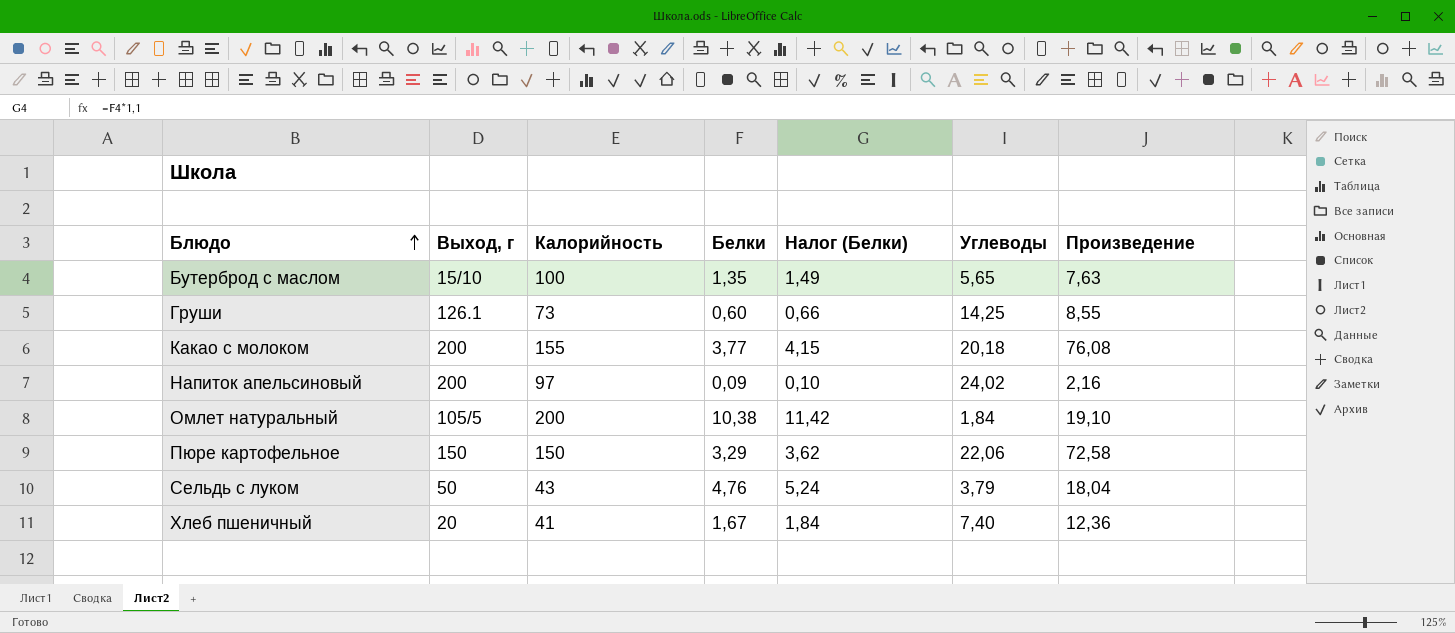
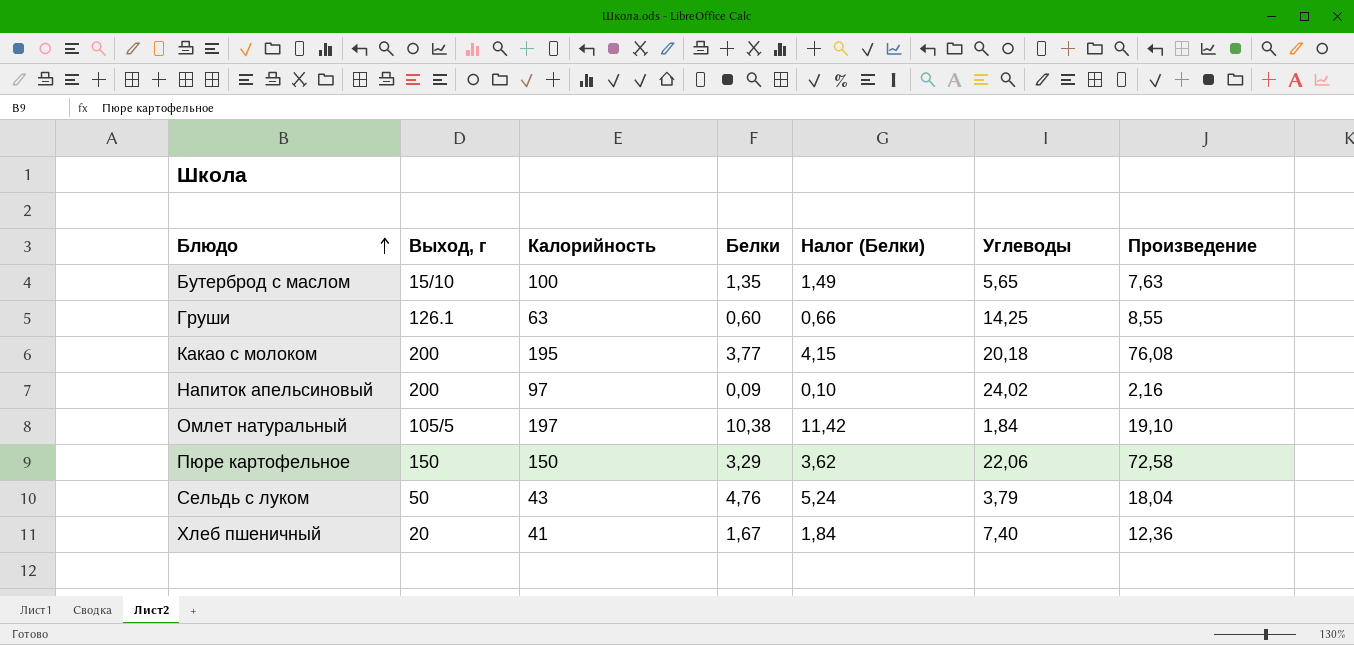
Груши | Калорийность: 73 -> 63
Какао с молоком | Калорийность: 155 -> 195
Омлет натуральный | Калорийность: 200 -> 197

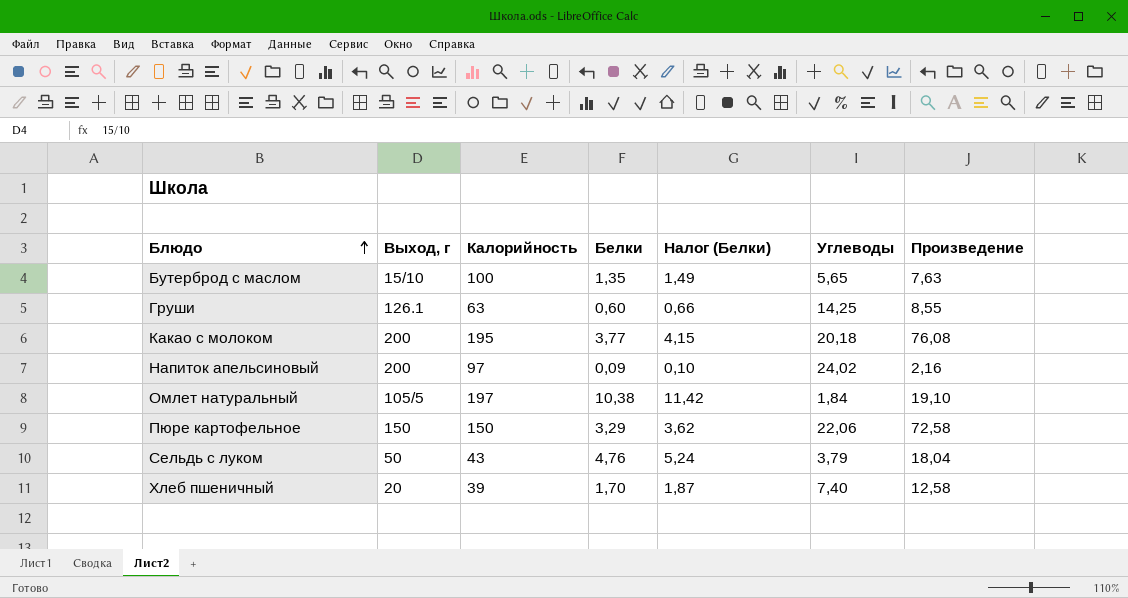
Хлеб пшеничный | Калорийность: 41 -> 39
Хлеб пшеничный | Белки: 1,67 -> 1,70
Хлеб пшеничный | Налог (Белки): 1,84 -> 1,87
Хлеб пшеничный | Произведение: 12,36 -> 12,58

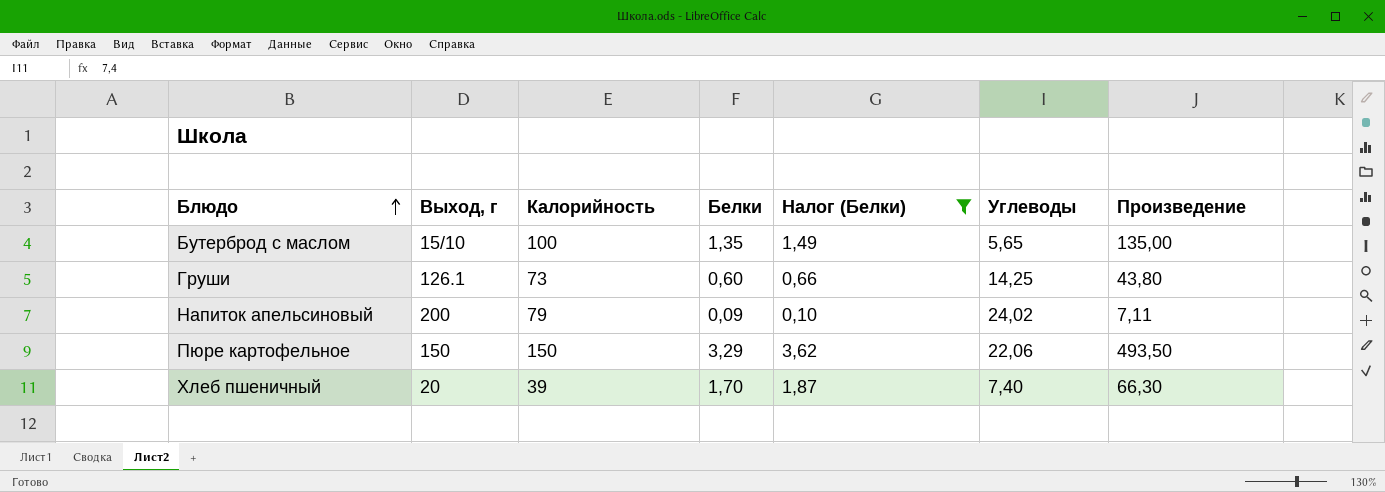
filter: none -> Налог (Белки) <= 3,62
column Произведение | formula: [Белки] * [Углеводы] -> [Калорийность] * [Белки]
Груши | Калорийность: 63 -> 73
Напиток апельсиновый | Калорийность: 97 -> 79

